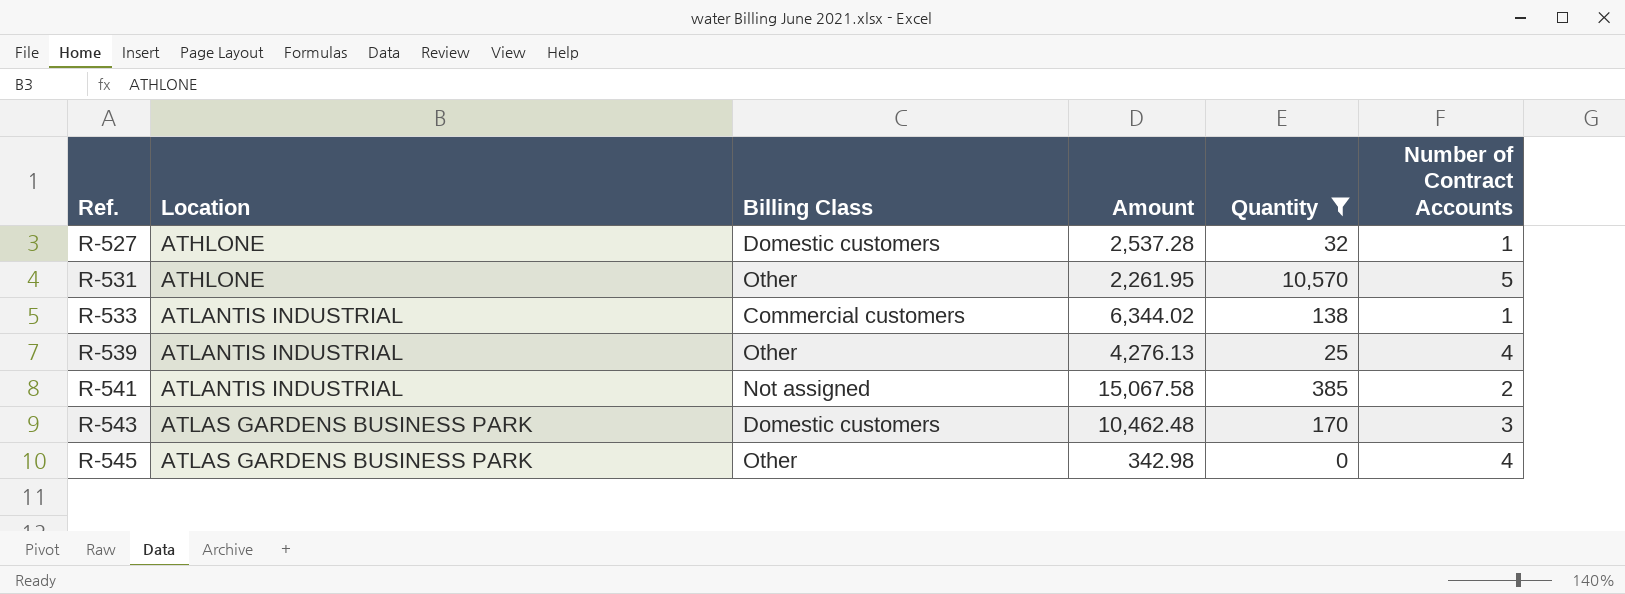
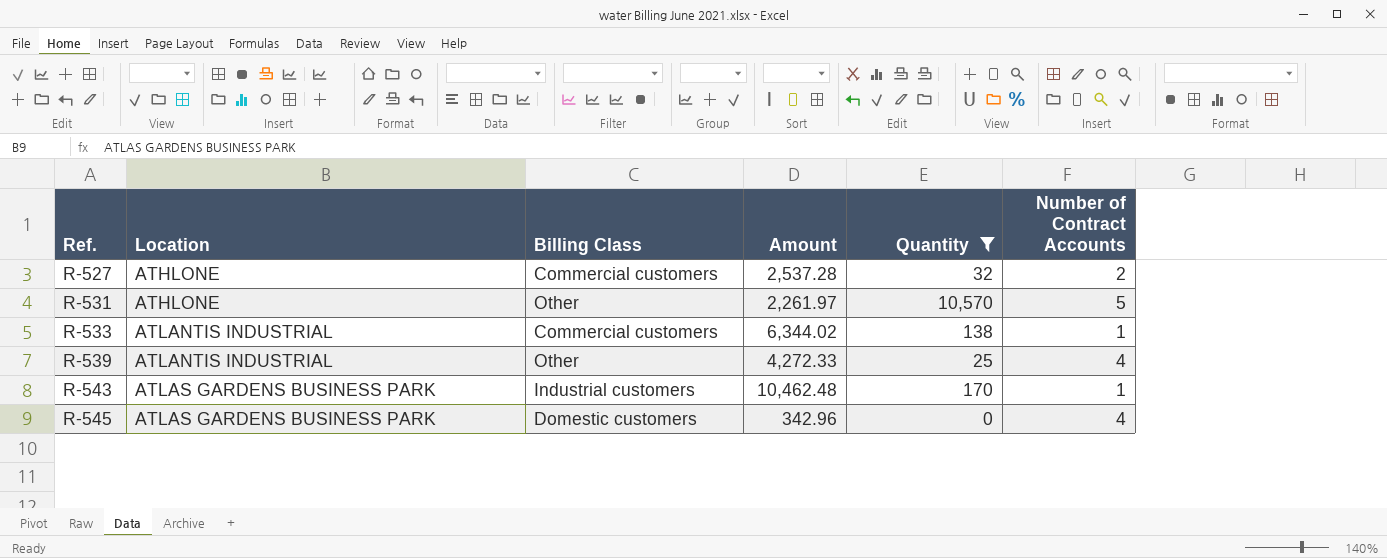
row R-541: ATLANTIS INDUSTRIAL | Not assigned | 15,067.58 | 385 | 2 -> none
R-527 | Billing Class: Domestic customers -> Commercial customers
R-527 | Number of Contract Accounts: 1 -> 2
R-531 | Amount: 2,261.95 -> 2,261.97
R-539 | Amount: 4,276.13 -> 4,272.33
R-543 | Billing Class: Domestic customers -> Industrial customers
R-543 | Number of Contract Accounts: 3 -> 1
R-545 | Billing Class: Other -> Domestic customers
R-545 | Amount: 342.98 -> 342.96

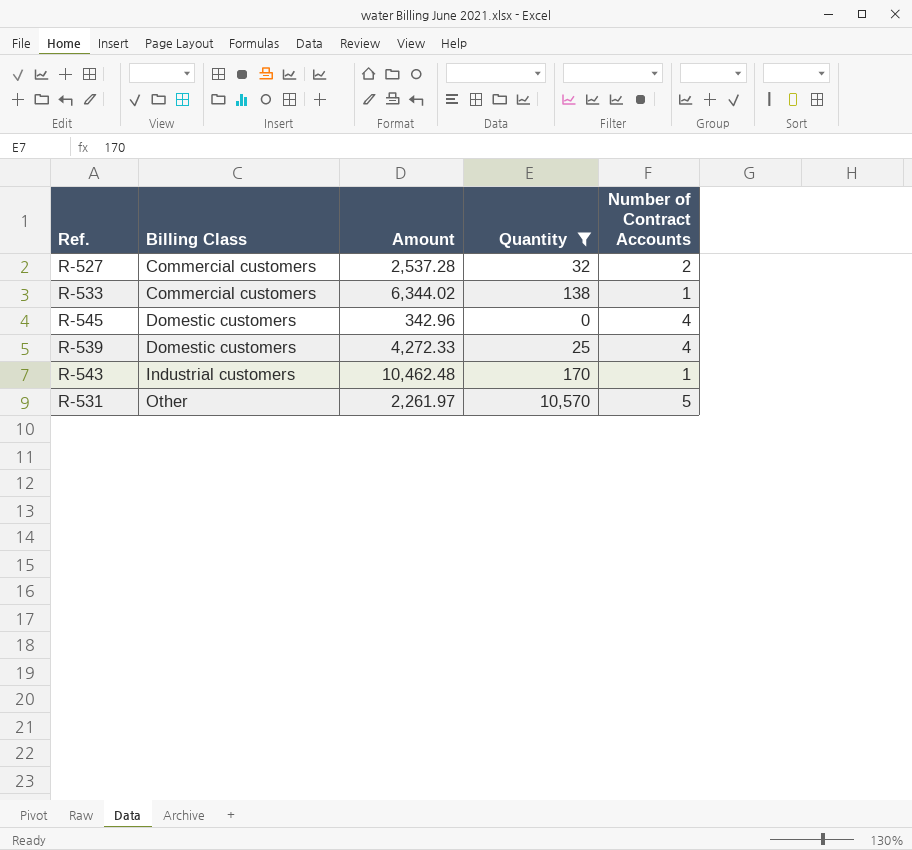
row order: Ref. ascending -> Billing Class ascending
column Location | position: 2 -> none
R-539 | Billing Class: Other -> Domestic customers

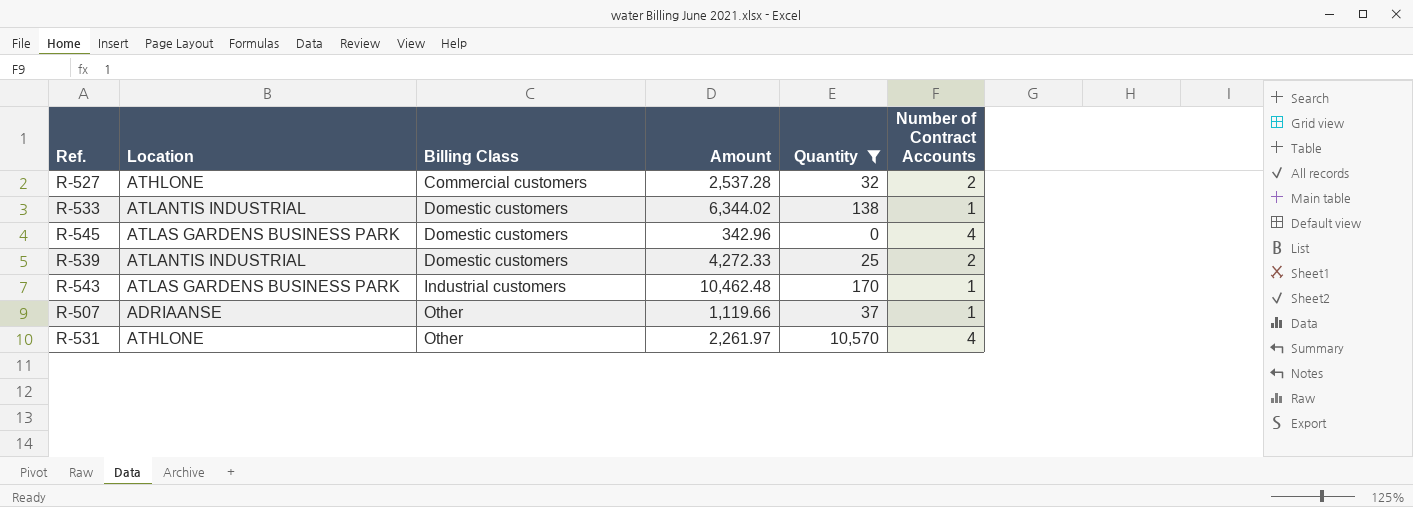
column Location | position: none -> 2
R-533 | Billing Class: Commercial customers -> Domestic customers
R-539 | Number of Contract Accounts: 4 -> 2
row R-507: none -> ADRIAANSE | Other | 1,119.66 | 37 | 1
R-531 | Number of Contract Accounts: 5 -> 4

